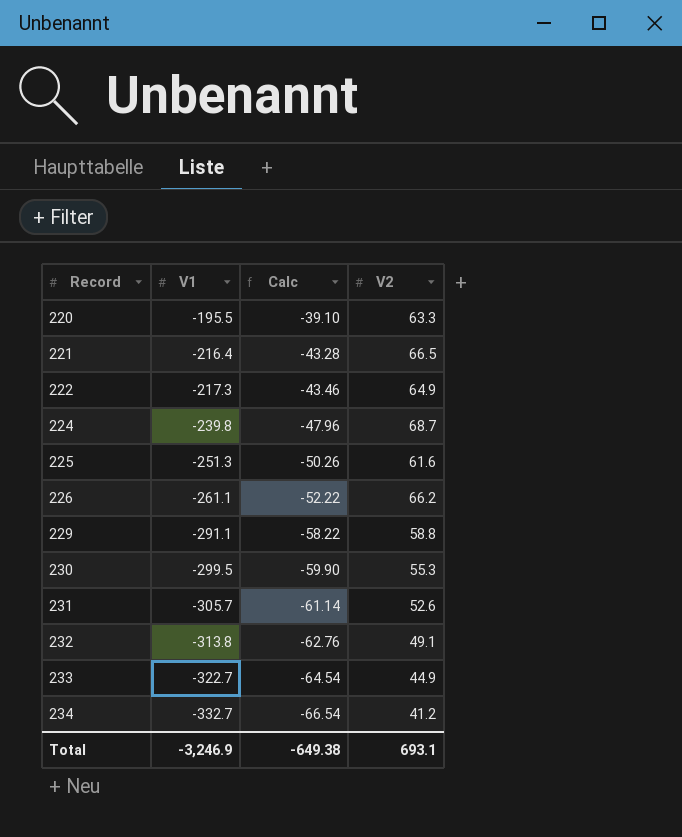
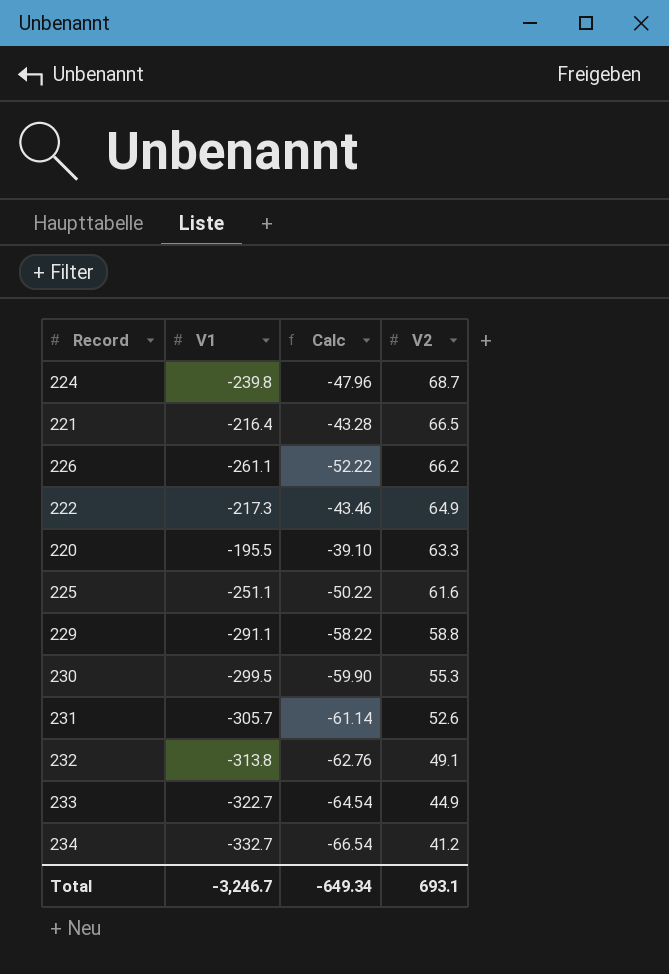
row order: Record ascending -> V2 descending
225 | V1: -251.3 -> -251.1
225 | Calc: -50.26 -> -50.22
Total | V1: -3,246.9 -> -3,246.7
Total | Calc: -649.38 -> -649.34

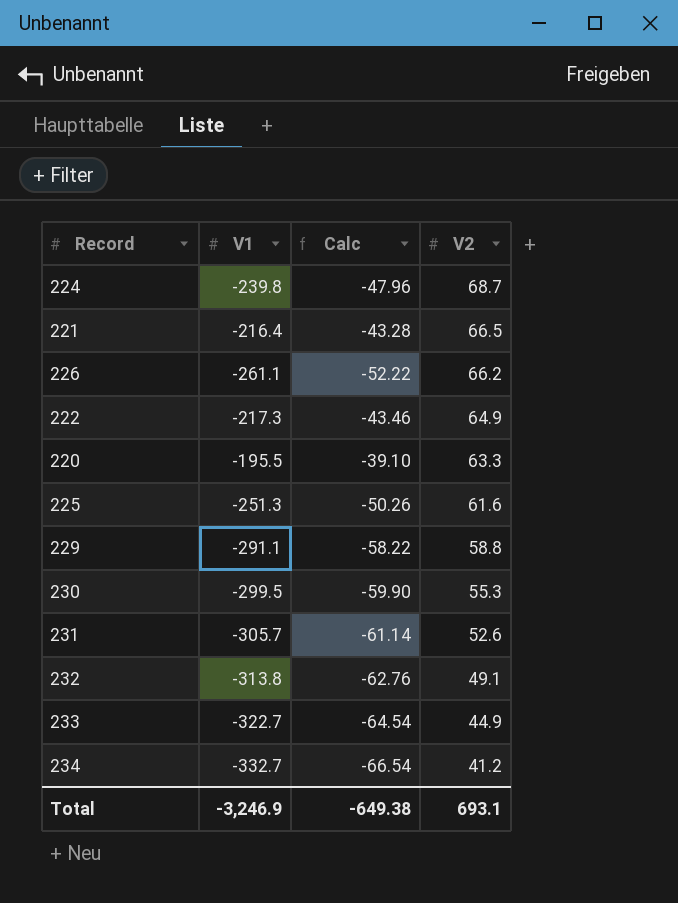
225 | V1: -251.1 -> -251.3
225 | Calc: -50.22 -> -50.26
Total | V1: -3,246.7 -> -3,246.9
Total | Calc: -649.34 -> -649.38

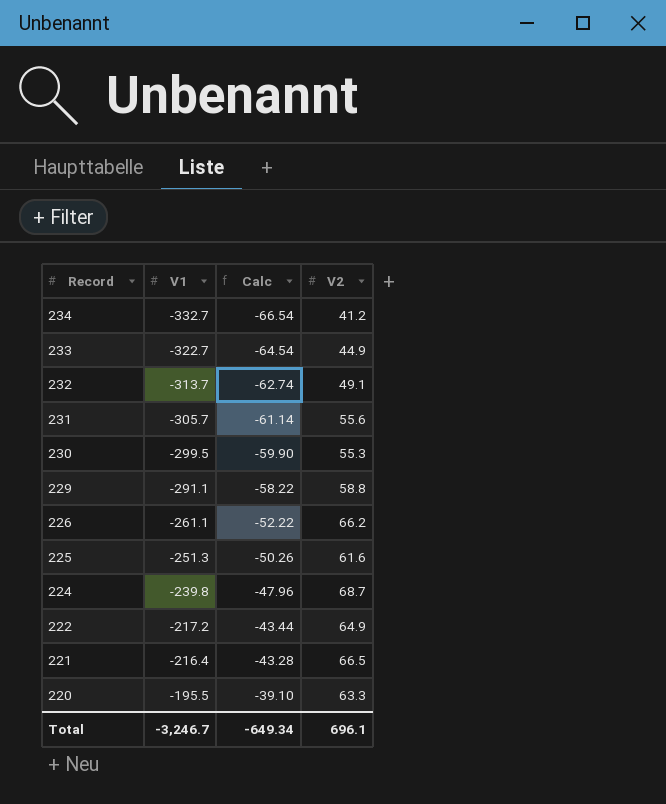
row order: V2 descending -> Record descending
232 | V1: -313.8 -> -313.7
232 | Calc: -62.76 -> -62.74
231 | V2: 52.6 -> 55.6
222 | V1: -217.3 -> -217.2
222 | Calc: -43.46 -> -43.44
Total | V1: -3,246.9 -> -3,246.7
Total | Calc: -649.38 -> -649.34
Total | V2: 693.1 -> 696.1

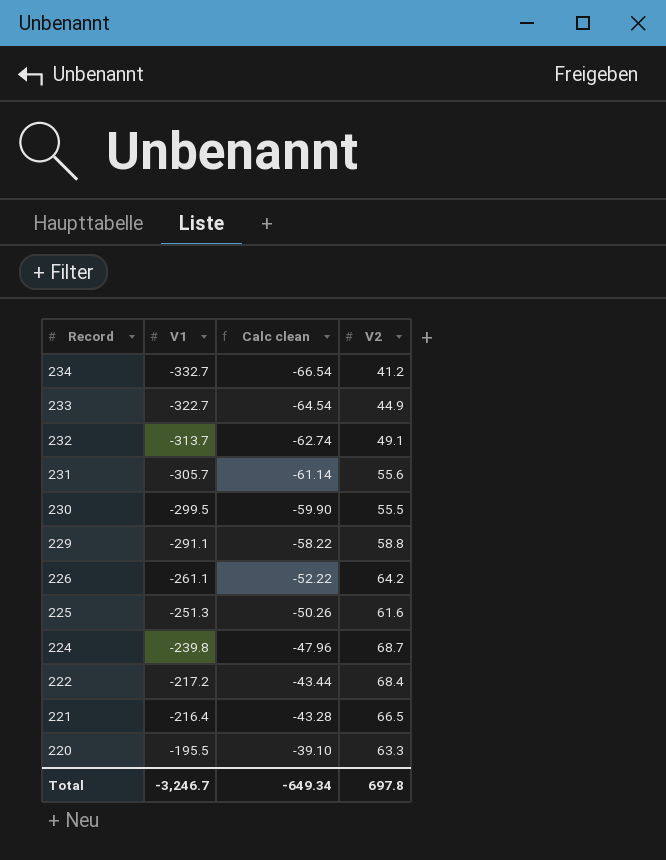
column name: Calc -> Calc clean
230 | V2: 55.3 -> 55.5
226 | V2: 66.2 -> 64.2
222 | V2: 64.9 -> 68.4
Total | V2: 696.1 -> 697.8

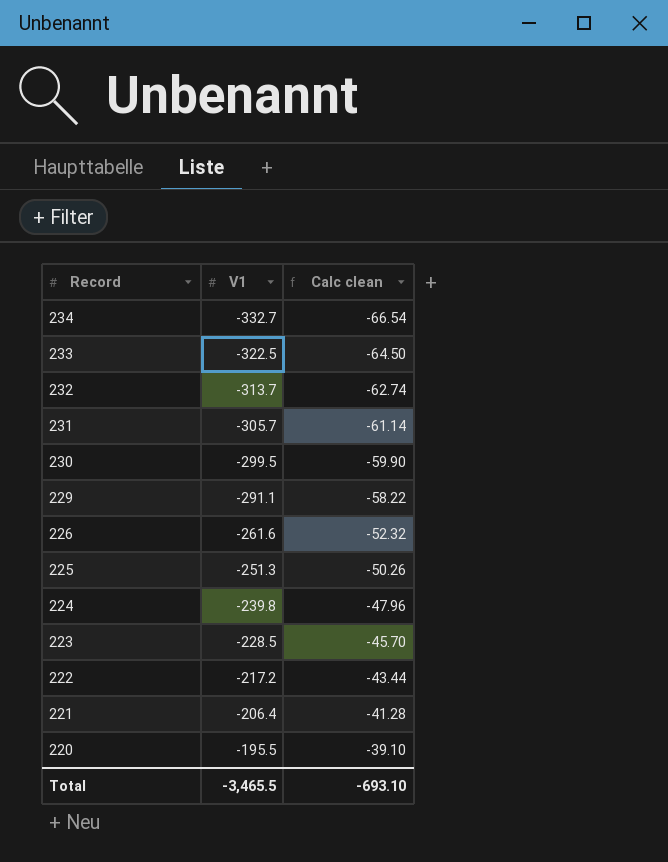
column V2 | position: 4 -> none
233 | V1: -322.7 -> -322.5
233 | Calc clean: -64.54 -> -64.50
226 | V1: -261.1 -> -261.6
226 | Calc clean: -52.22 -> -52.32
row 223: none -> -228.5 | -45.70
221 | V1: -216.4 -> -206.4
221 | Calc clean: -43.28 -> -41.28
Total | V1: -3,246.7 -> -3,465.5
Total | Calc clean: -649.34 -> -693.10

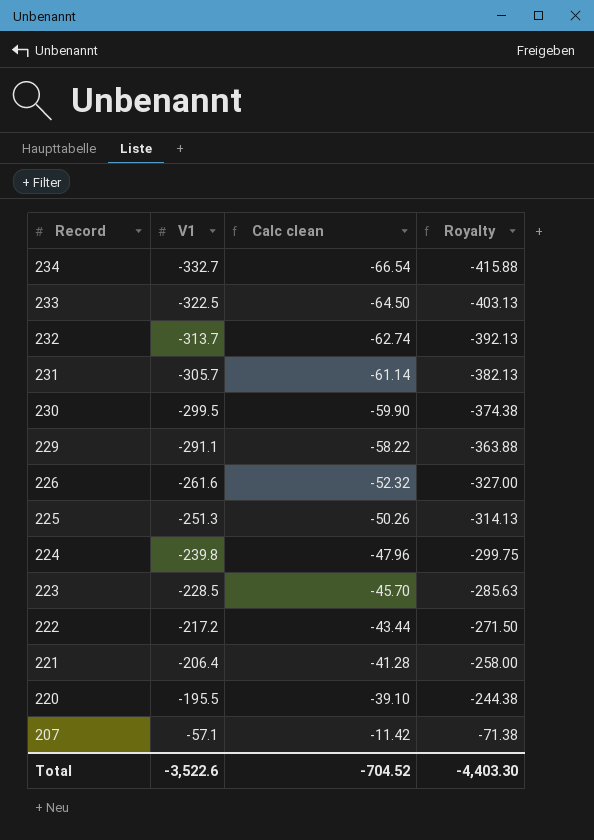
column Royalty | formula: none -> [V1] * 1.25
row 207: none -> -57.1 | -11.42 | -71.38
Total | V1: -3,465.5 -> -3,522.6
Total | Calc clean: -693.10 -> -704.52

